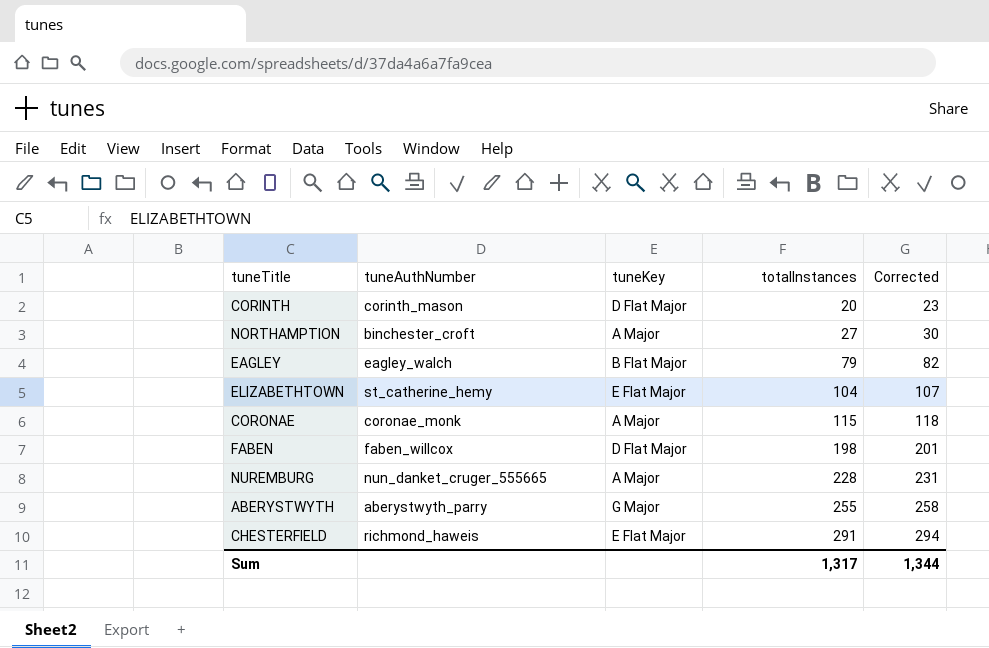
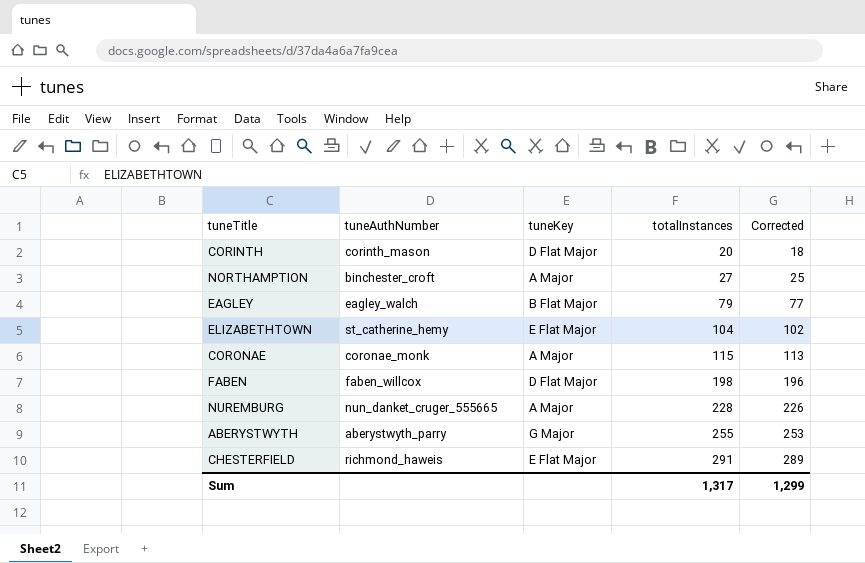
column Corrected | formula: [totalInstances] + 3 -> [totalInstances] - 2
Sum | Corrected: 1,344 -> 1,299

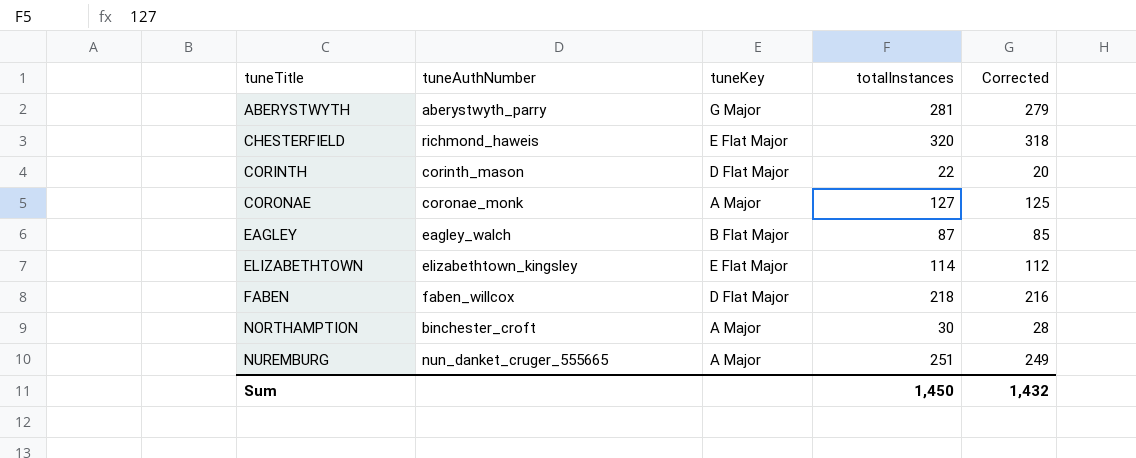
row order: totalInstances ascending -> tuneTitle ascending
ABERYSTWYTH | totalInstances: 255 -> 281
ABERYSTWYTH | Corrected: 253 -> 279
CHESTERFIELD | totalInstances: 291 -> 320
CHESTERFIELD | Corrected: 289 -> 318
CORINTH | totalInstances: 20 -> 22
CORINTH | Corrected: 18 -> 20
CORONAE | totalInstances: 115 -> 127
CORONAE | Corrected: 113 -> 125
EAGLEY | totalInstances: 79 -> 87
EAGLEY | Corrected: 77 -> 85
ELIZABETHTOWN | tuneAuthNumber: st_catherine_hemy -> elizabethtown_kingsley
ELIZABETHTOWN | totalInstances: 104 -> 114
ELIZABETHTOWN | Corrected: 102 -> 112
FABEN | totalInstances: 198 -> 218
FABEN | Corrected: 196 -> 216
NORTHAMPTION | totalInstances: 27 -> 30
NORTHAMPTION | Corrected: 25 -> 28
NUREMBURG | totalInstances: 228 -> 251
NUREMBURG | Corrected: 226 -> 249
Sum | totalInstances: 1,317 -> 1,450
Sum | Corrected: 1,299 -> 1,432

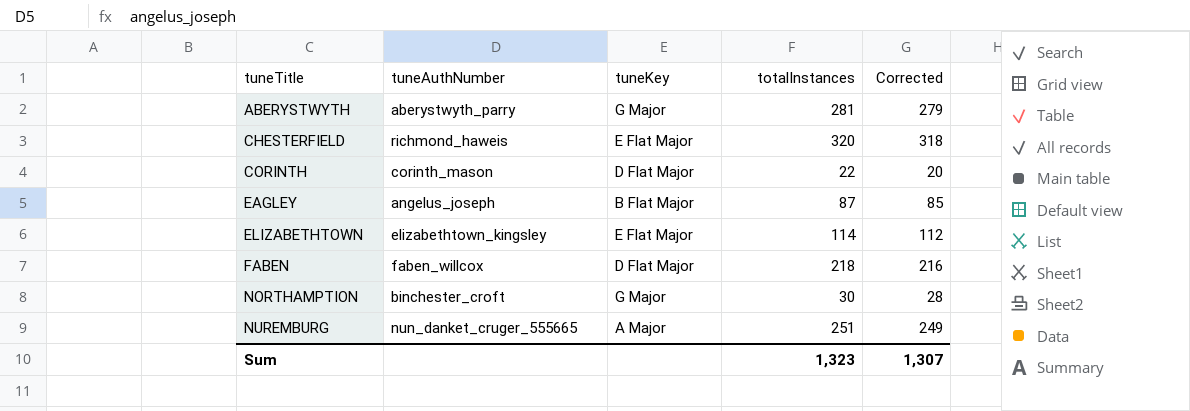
row CORONAE: coronae_monk | A Major | 127 | 125 -> none
EAGLEY | tuneAuthNumber: eagley_walch -> angelus_joseph
NORTHAMPTION | tuneKey: A Major -> G Major
Sum | totalInstances: 1,450 -> 1,323
Sum | Corrected: 1,432 -> 1,307

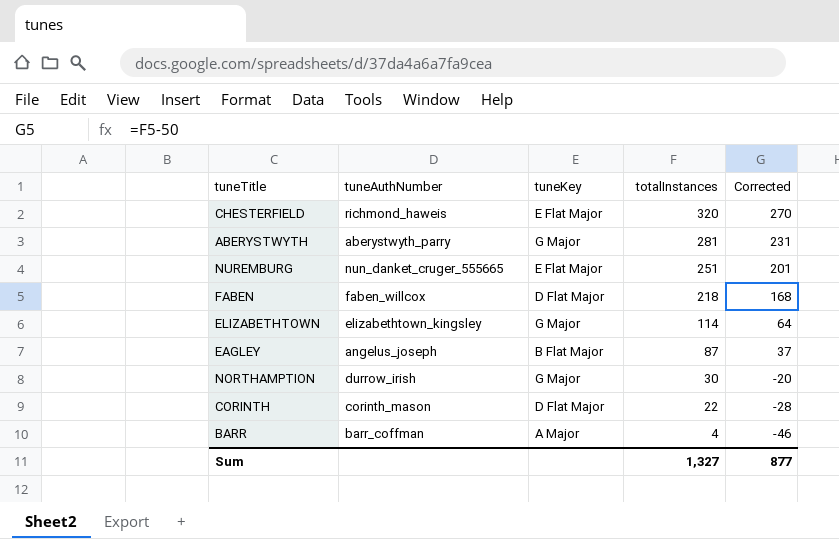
row order: tuneTitle ascending -> totalInstances descending
column Corrected | formula: [totalInstances] - 2 -> [totalInstances] - 50
NUREMBURG | tuneKey: A Major -> E Flat Major
ELIZABETHTOWN | tuneKey: E Flat Major -> G Major
NORTHAMPTION | tuneAuthNumber: binchester_croft -> durrow_irish
row BARR: none -> barr_coffman | A Major | 4 | -46
Sum | totalInstances: 1,323 -> 1,327
Sum | Corrected: 1,307 -> 877

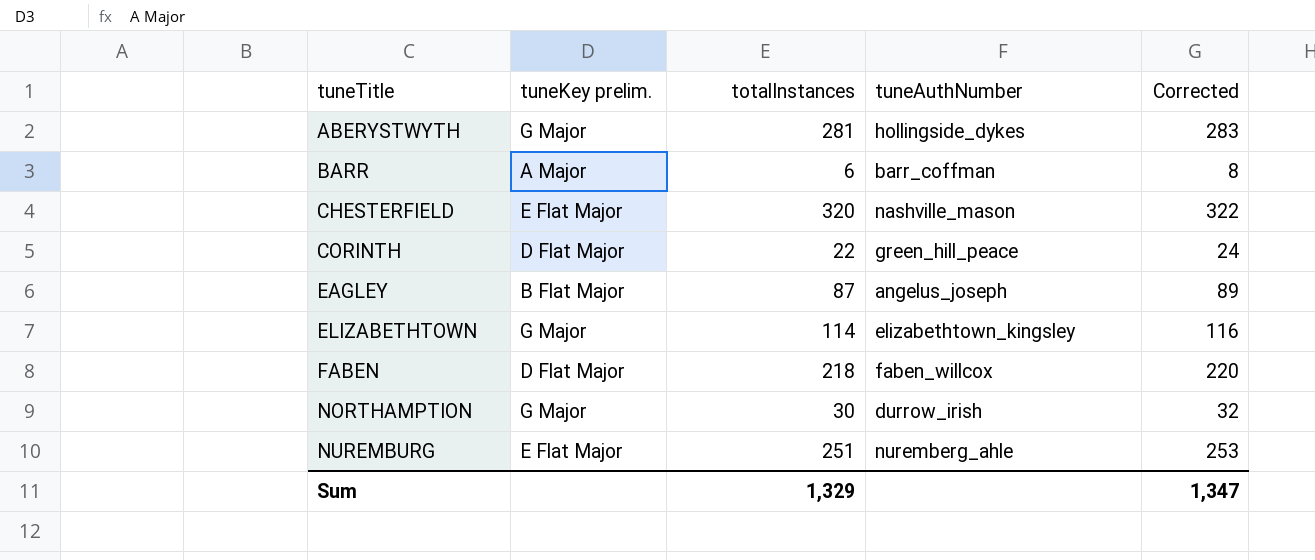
row order: totalInstances descending -> tuneTitle ascending
column name: tuneKey -> tuneKey prelim.
column tuneAuthNumber | position: 2 -> 4
column Corrected | formula: [totalInstances] - 50 -> [totalInstances] + 2
ABERYSTWYTH | tuneAuthNumber: aberystwyth_parry -> hollingside_dykes
BARR | totalInstances: 4 -> 6
CHESTERFIELD | tuneAuthNumber: richmond_haweis -> nashville_mason
CORINTH | tuneAuthNumber: corinth_mason -> green_hill_peace
NUREMBURG | tuneAuthNumber: nun_danket_cruger_555665 -> nuremberg_ahle
Sum | totalInstances: 1,327 -> 1,329
Sum | Corrected: 877 -> 1,347

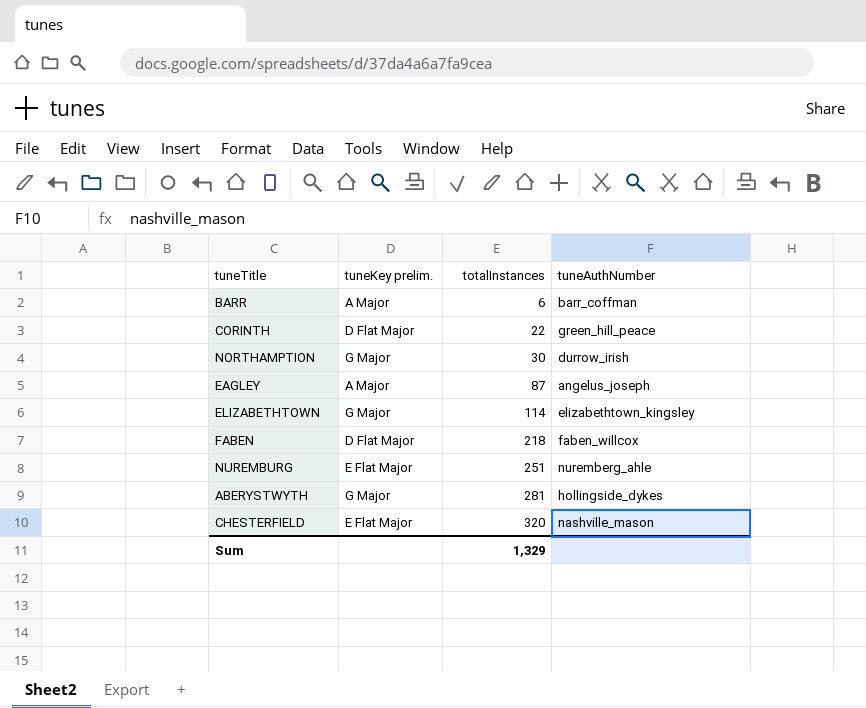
row order: tuneTitle ascending -> totalInstances ascending
column Corrected | formula: [totalInstances] + 2 -> none
EAGLEY | tuneKey prelim.: B Flat Major -> A Major

